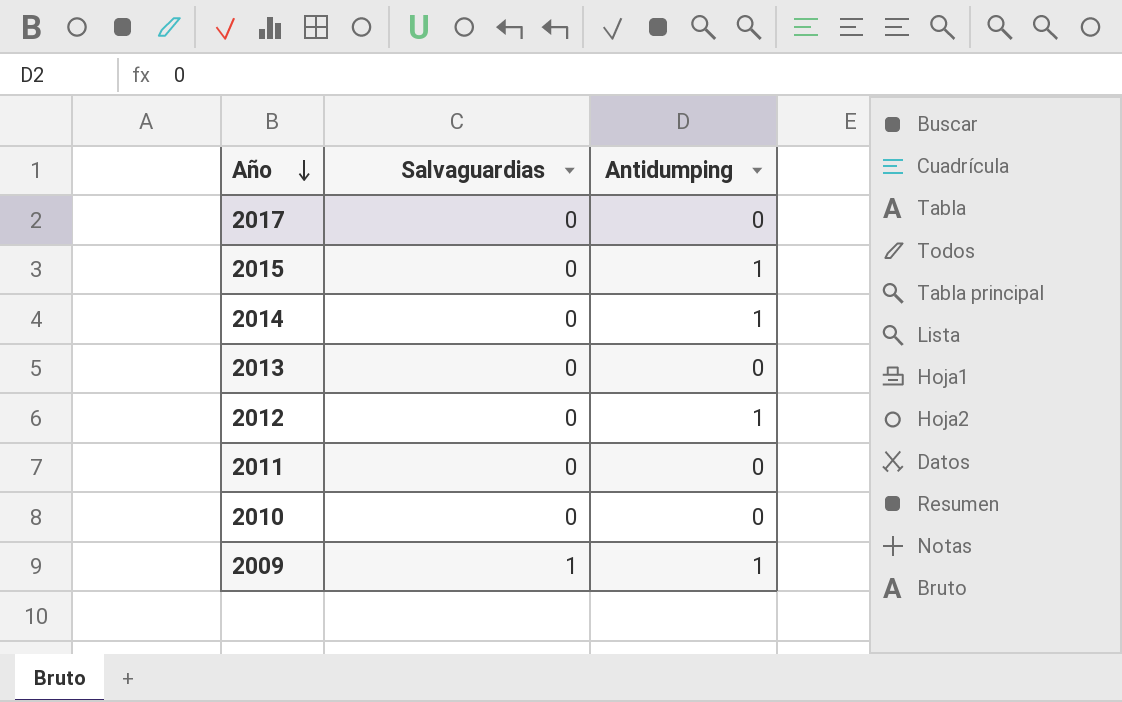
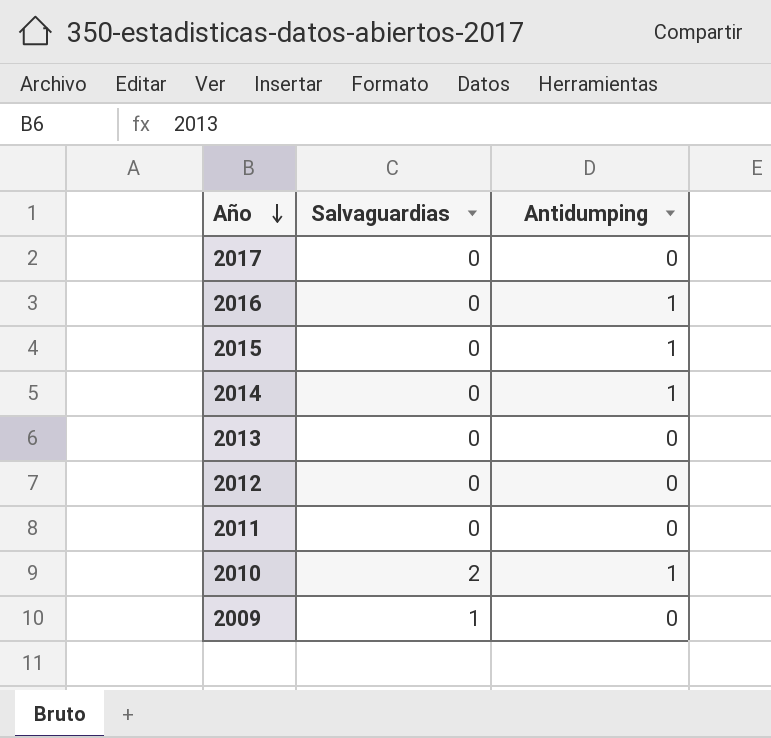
row 2016: none -> 0 | 1
2012 | Antidumping: 1 -> 0
2010 | Salvaguardias: 0 -> 2
2010 | Antidumping: 0 -> 1
2009 | Antidumping: 1 -> 0

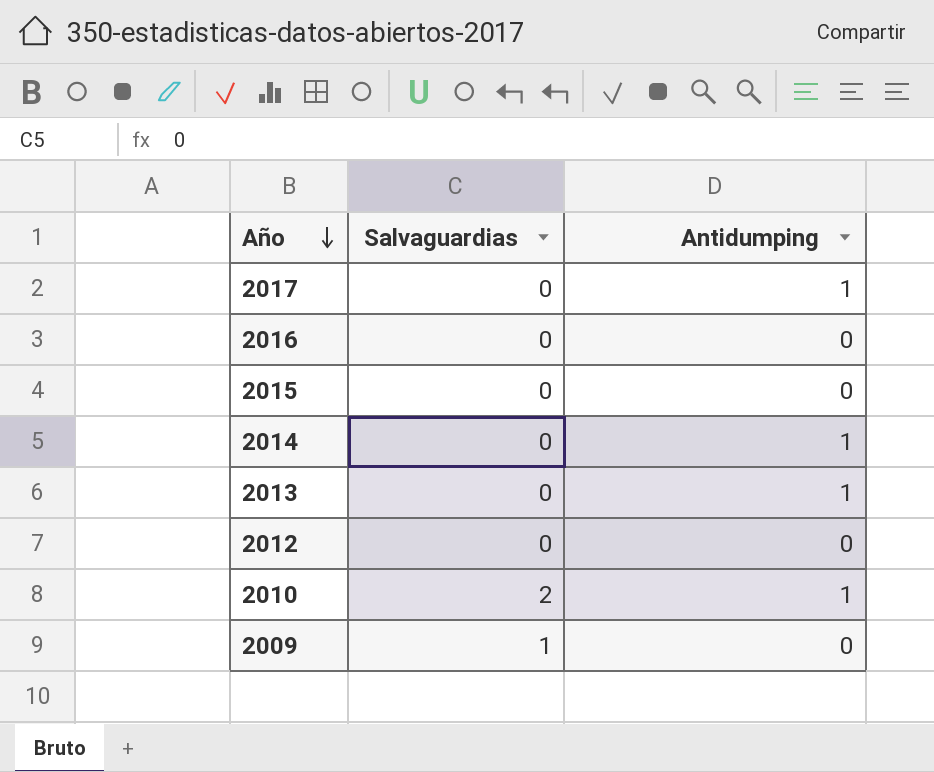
row 2011: 0 | 0 -> none
2017 | Antidumping: 0 -> 1
2016 | Antidumping: 1 -> 0
2015 | Antidumping: 1 -> 0
2013 | Antidumping: 0 -> 1

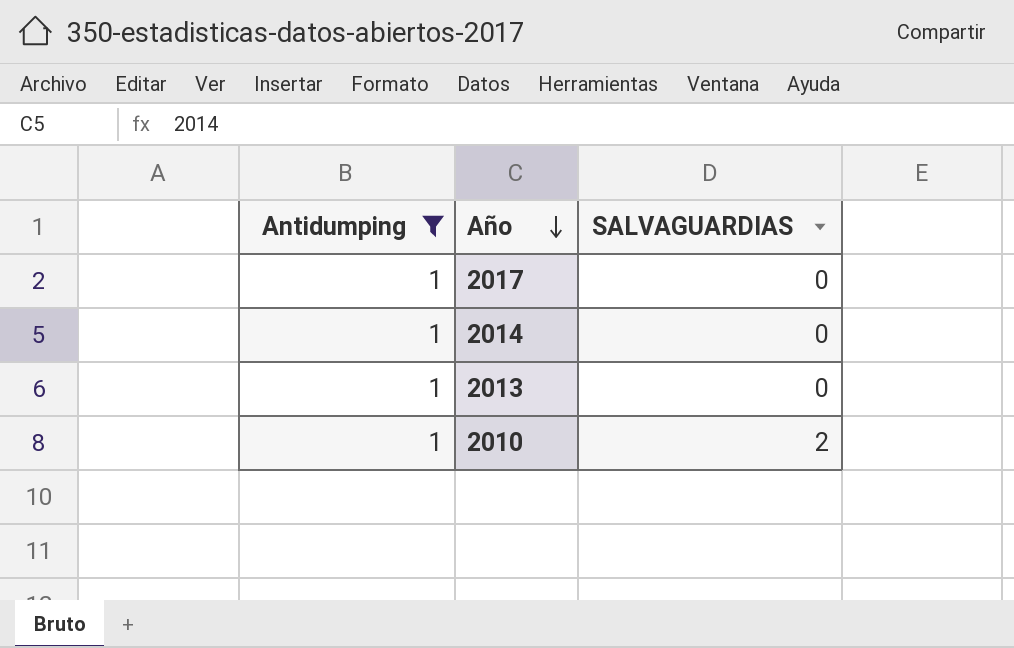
filter: none -> Antidumping = 1
column Antidumping | position: 3 -> 1
column name: Salvaguardias -> SALVAGUARDIAS

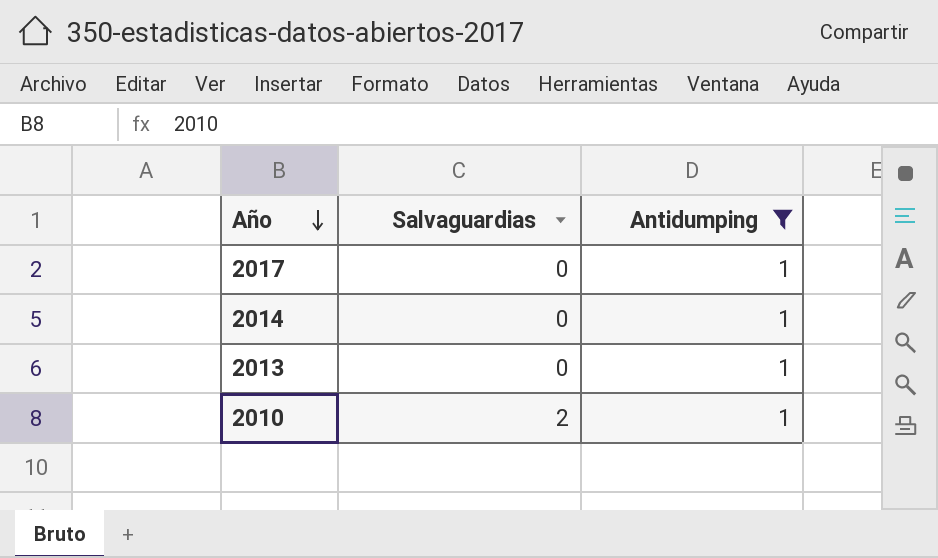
column name: SALVAGUARDIAS -> Salvaguardias
column Antidumping | position: 1 -> 3

